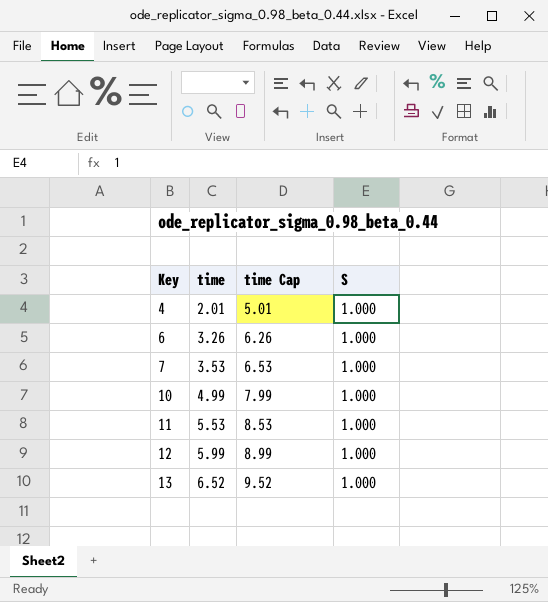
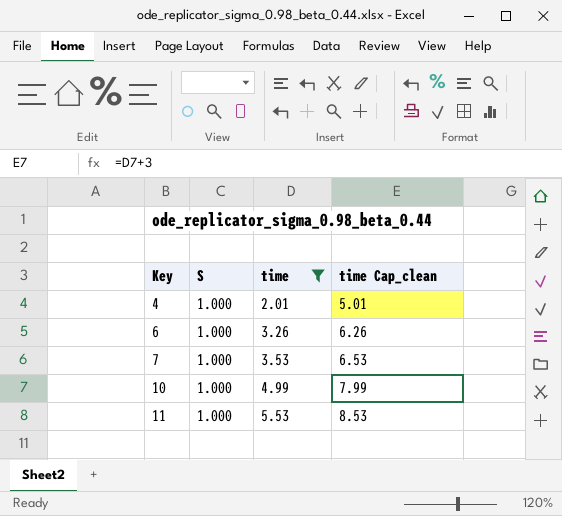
filter: none -> time <= 5.53
column S | position: 4 -> 2
column name: time Cap -> time Cap_clean

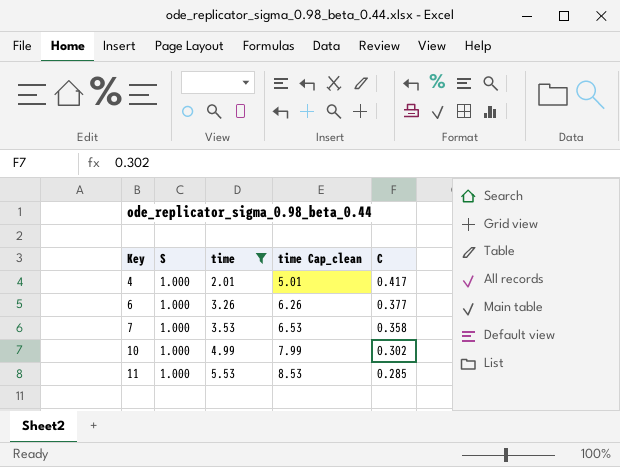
column C | position: none -> 5

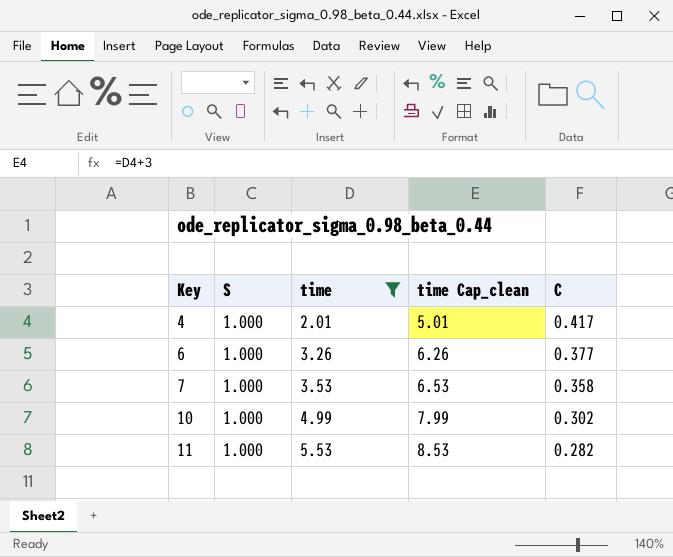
11 | C: 0.285 -> 0.282

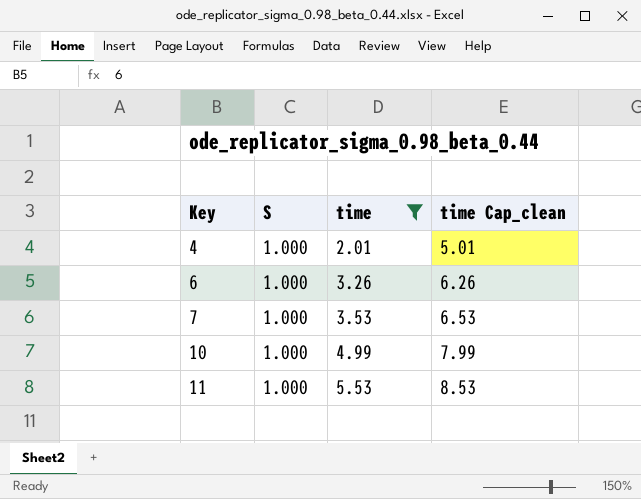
column C | position: 5 -> none

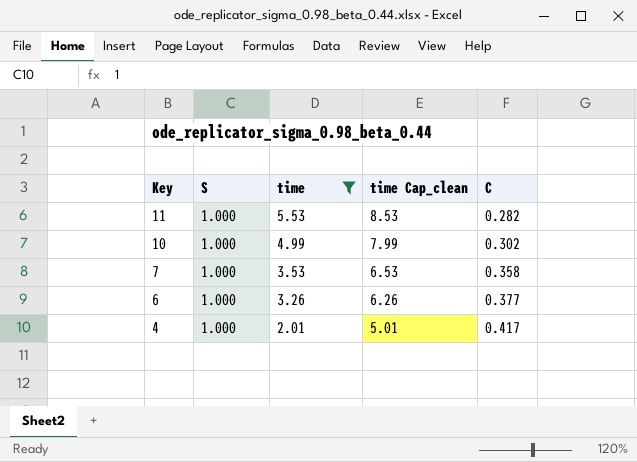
row order: Key ascending -> Key descending
column C | position: none -> 5

